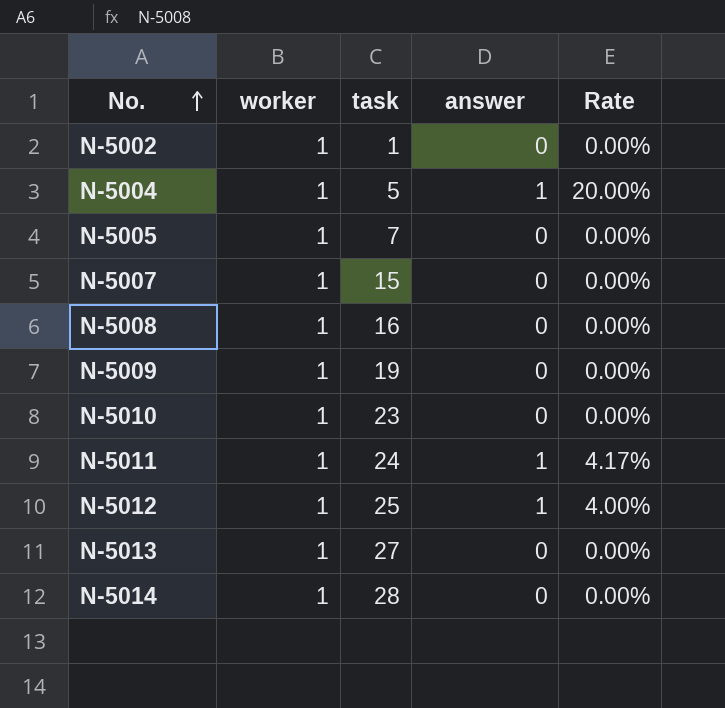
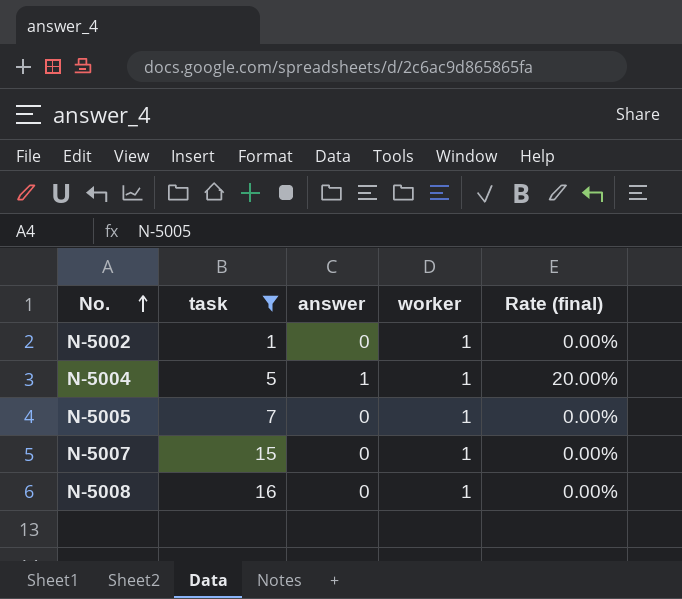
filter: none -> task <= 16
column worker | position: 2 -> 4
column name: Rate -> Rate (final)

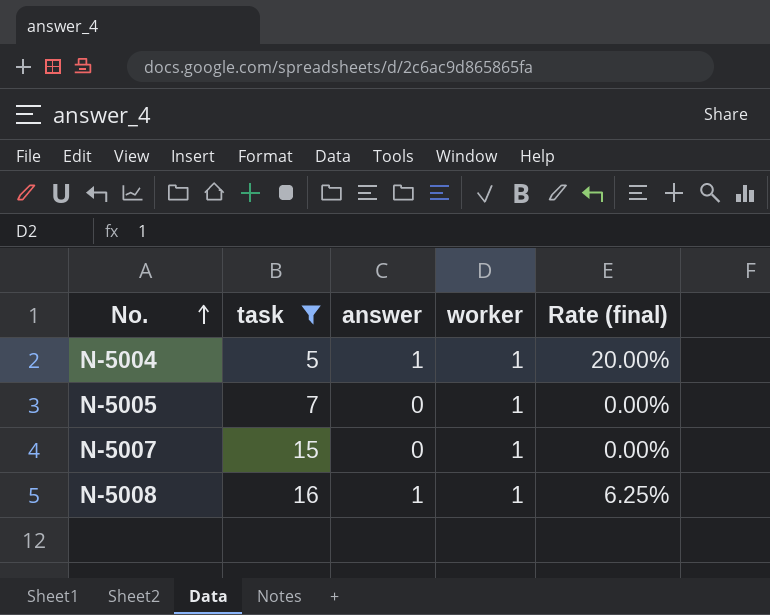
row N-5002: 1 | 0 | 1 | 0.00% -> none
N-5008 | answer: 0 -> 1
N-5008 | Rate (final): 0.00% -> 6.25%

